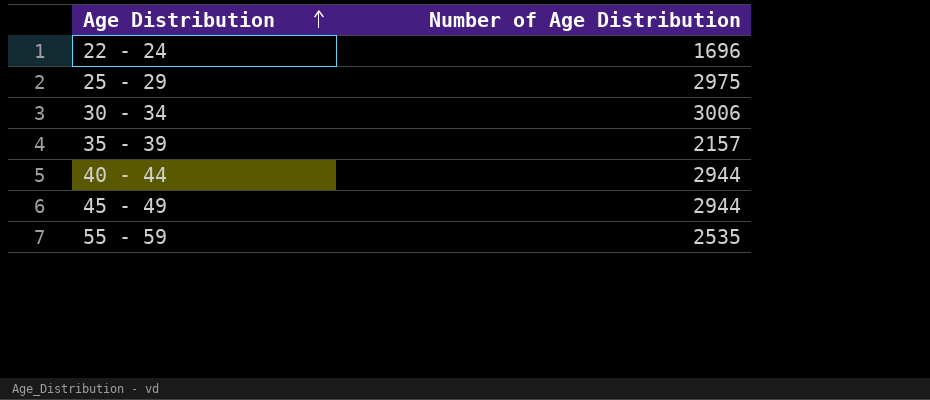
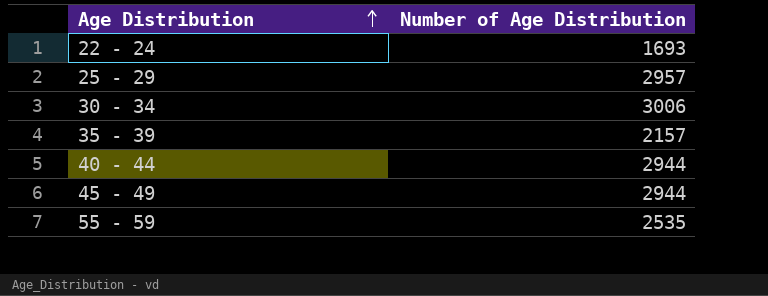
22 - 24 | Number of Age Distribution: 1696 -> 1693
25 - 29 | Number of Age Distribution: 2975 -> 2957

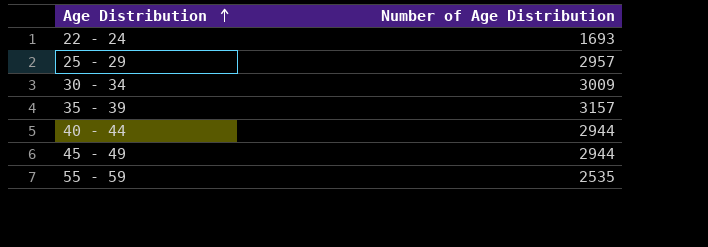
30 - 34 | Number of Age Distribution: 3006 -> 3009
35 - 39 | Number of Age Distribution: 2157 -> 3157

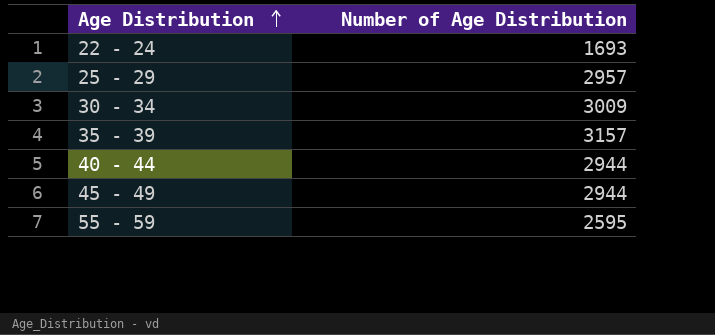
55 - 59 | Number of Age Distribution: 2535 -> 2595

